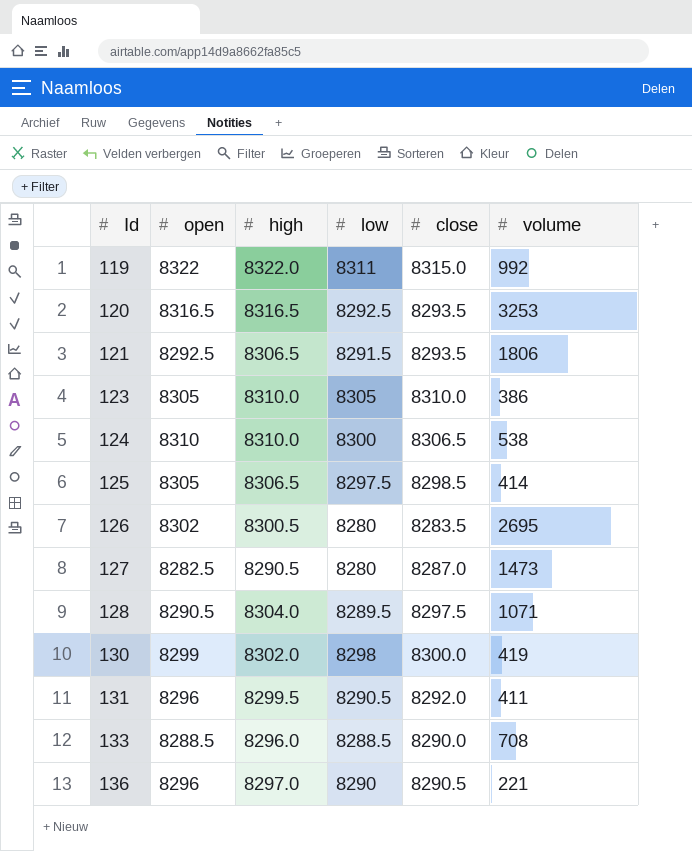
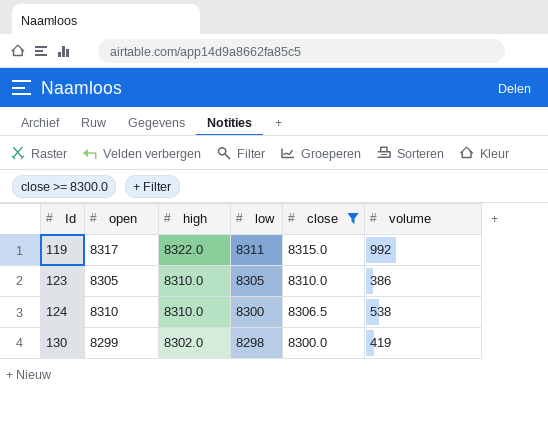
filter: none -> close >= 8300.0
119 | open: 8322 -> 8317

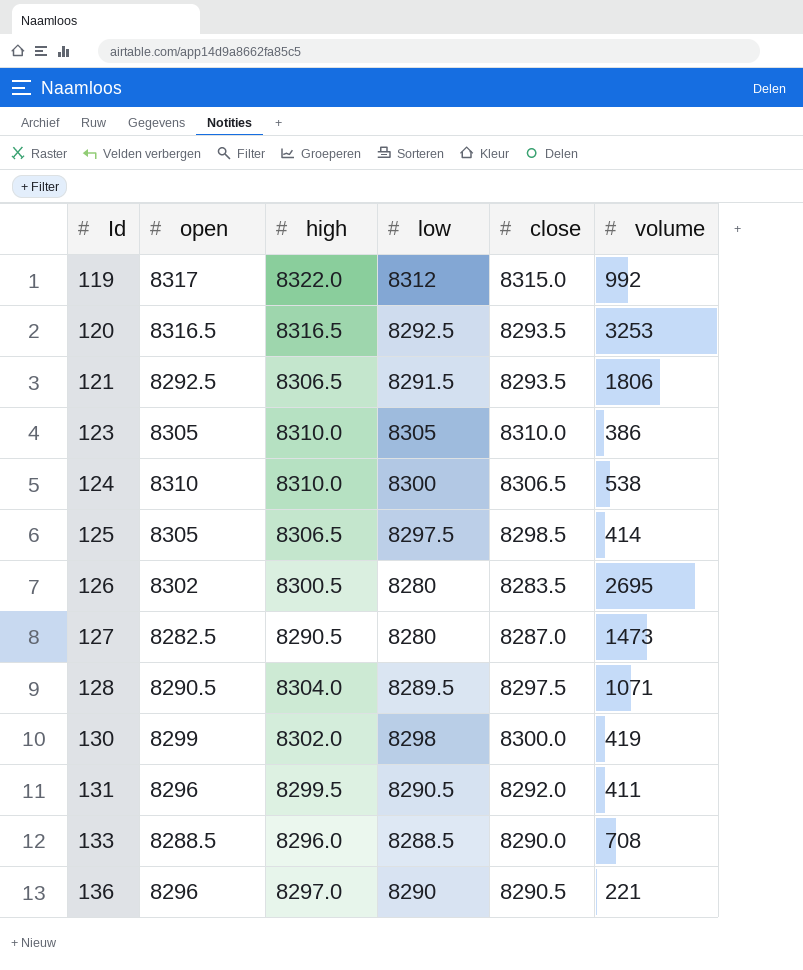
filter: close >= 8300.0 -> none
119 | low: 8311 -> 8312

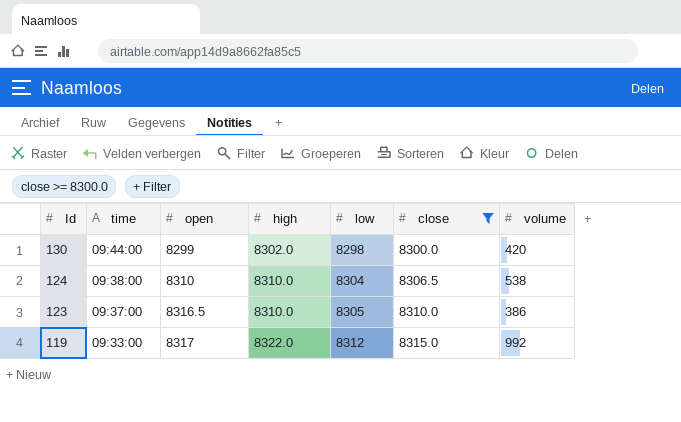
filter: none -> close >= 8300.0
row order: Id ascending -> Id descending
column time | position: none -> 2
130 | volume: 419 -> 420
124 | low: 8300 -> 8304
123 | open: 8305 -> 8316.5

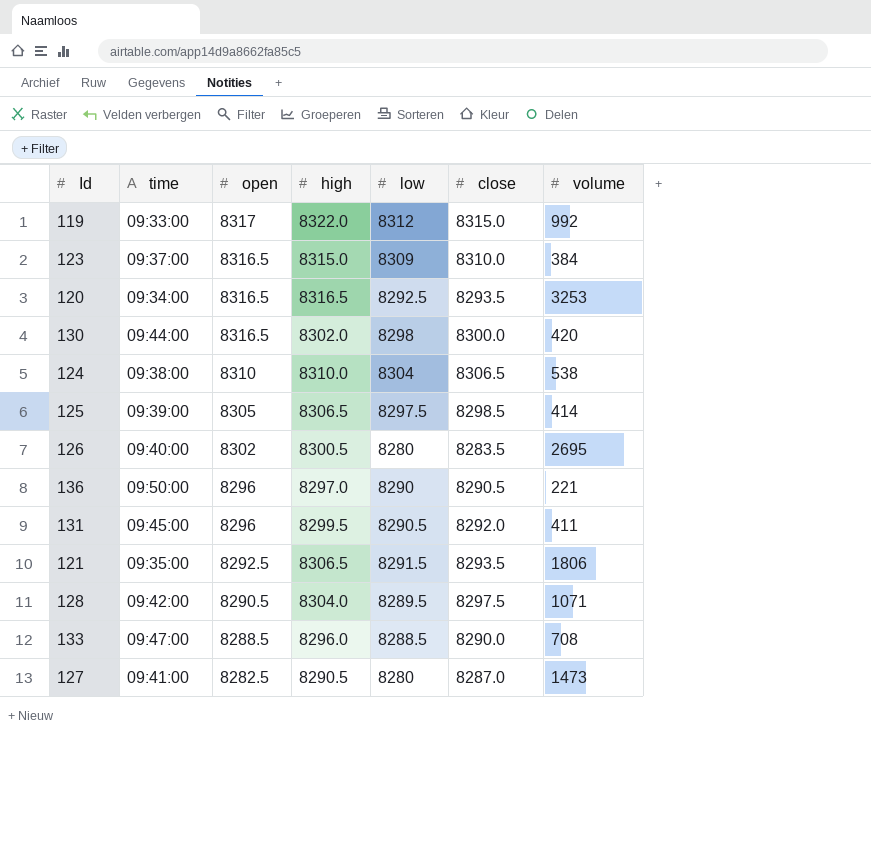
filter: close >= 8300.0 -> none
row order: Id descending -> open descending
123 | high: 8310.0 -> 8315.0
123 | low: 8305 -> 8309
123 | volume: 386 -> 384
130 | open: 8299 -> 8316.5

